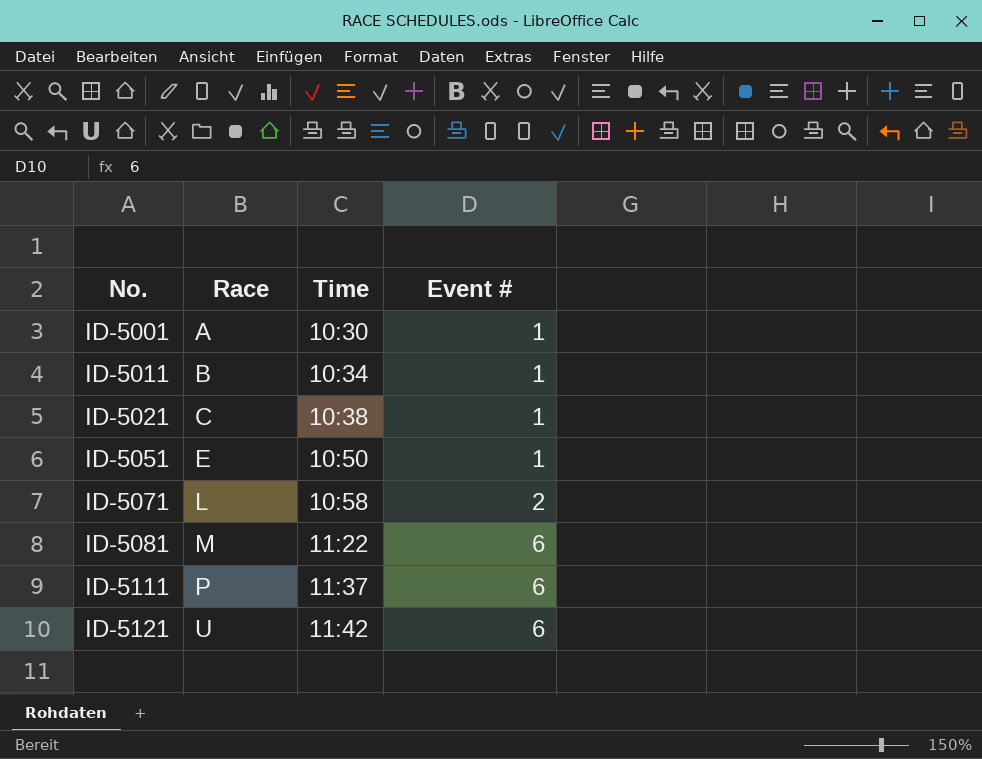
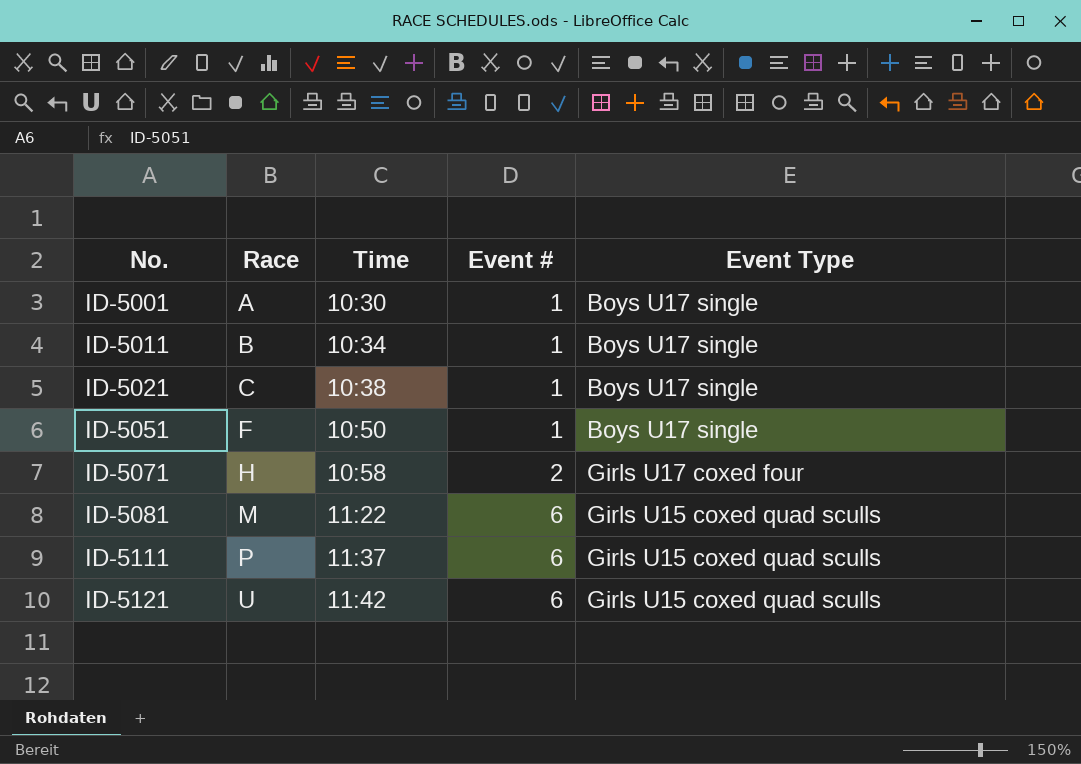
column Event Type | position: none -> 5
ID-5051 | Race: E -> F
ID-5071 | Race: L -> H

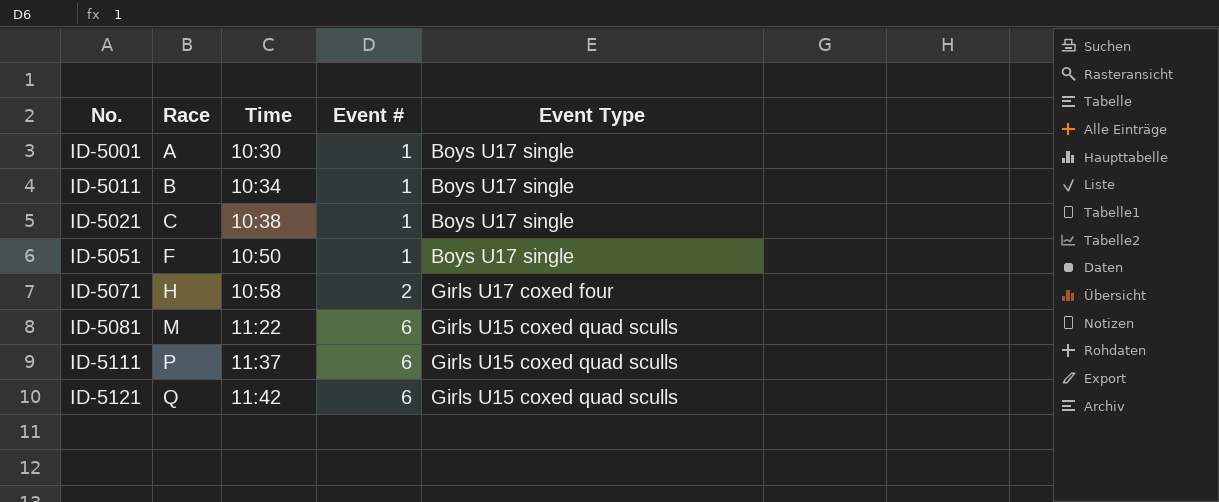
ID-5121 | Race: U -> Q

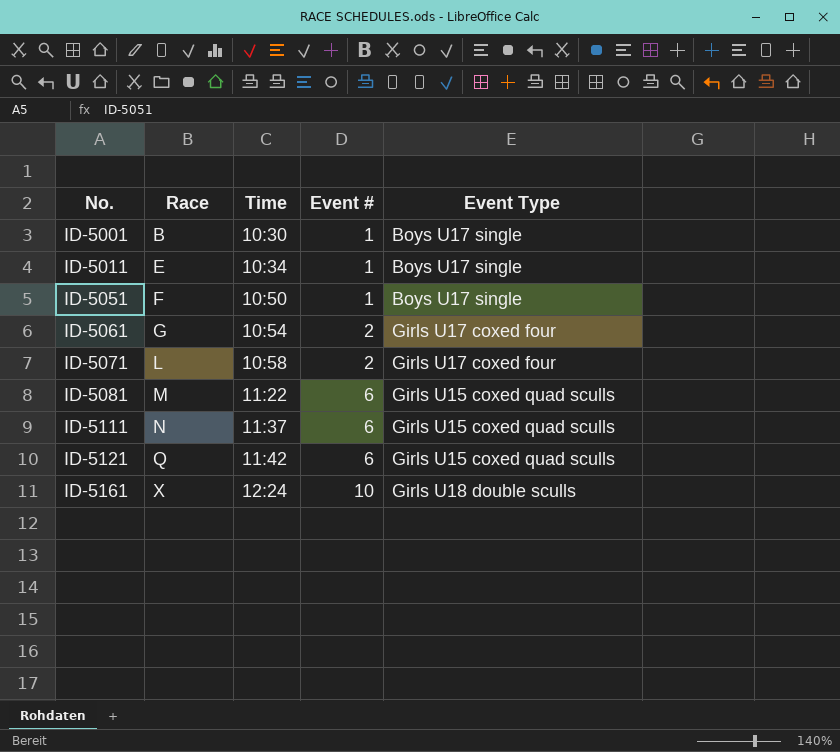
row ID-5021: C | 10:38 | 1 | Boys U17 single -> none
ID-5001 | Race: A -> B
ID-5011 | Race: B -> E
row ID-5061: none -> G | 10:54 | 2 | Girls U17 coxed four
ID-5071 | Race: H -> L
ID-5111 | Race: P -> N
row ID-5161: none -> X | 12:24 | 10 | Girls U18 double sculls

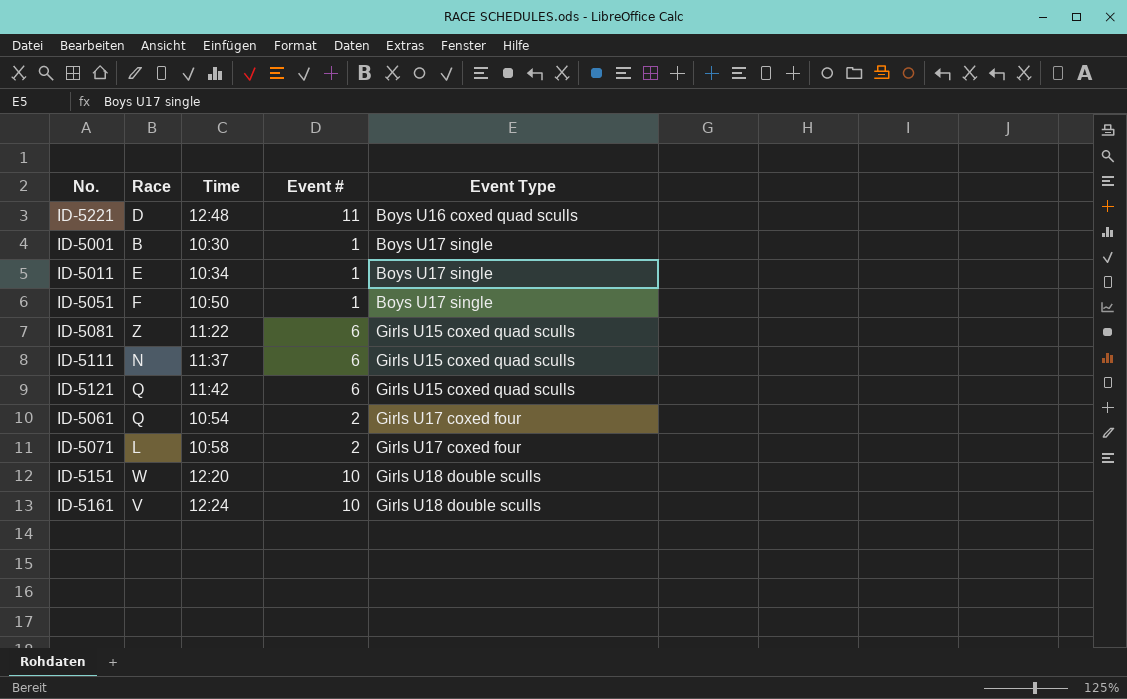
row order: No. ascending -> Event Type ascending
row ID-5221: none -> D | 12:48 | 11 | Boys U16 coxed quad sculls
ID-5081 | Race: M -> Z
ID-5061 | Race: G -> Q
row ID-5151: none -> W | 12:20 | 10 | Girls U18 double sculls
ID-5161 | Race: X -> V

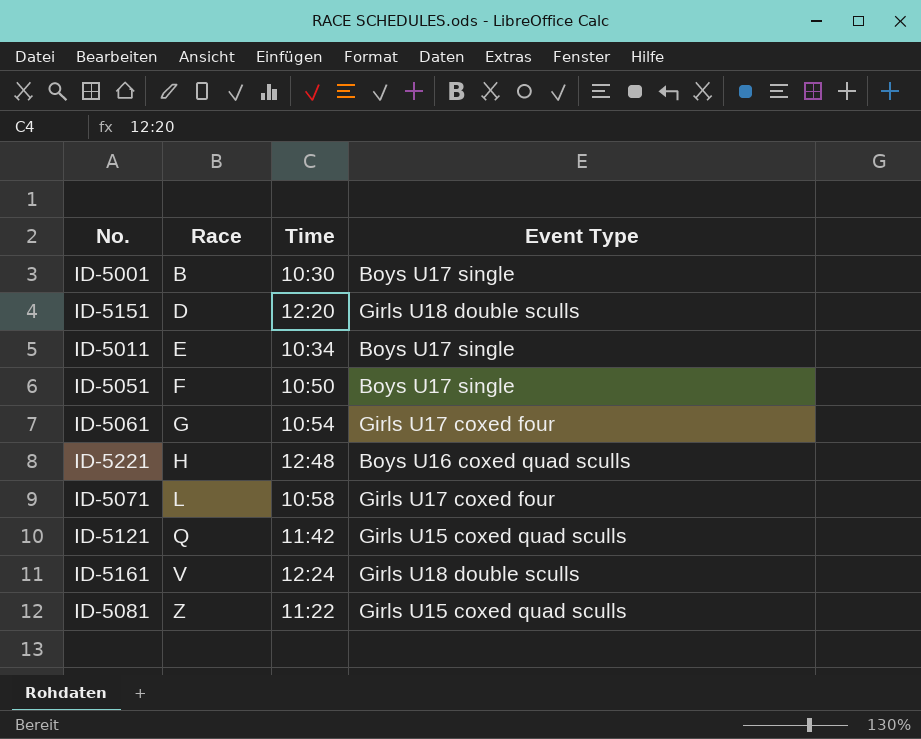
row order: Event Type ascending -> Race ascending
column Event # | position: 4 -> none
row ID-5111: N | 11:37 | 6 | Girls U15 coxed quad sculls -> none
ID-5151 | Race: W -> D
ID-5061 | Race: Q -> G
ID-5221 | Race: D -> H

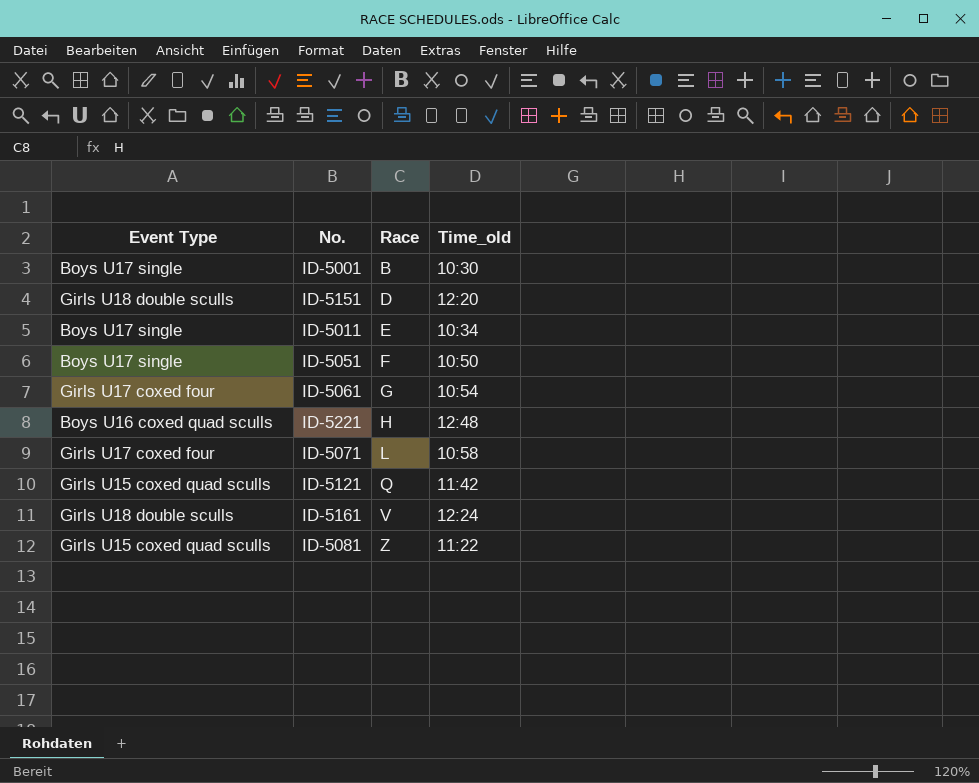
column Event Type | position: 4 -> 1
column name: Time -> Time_old

